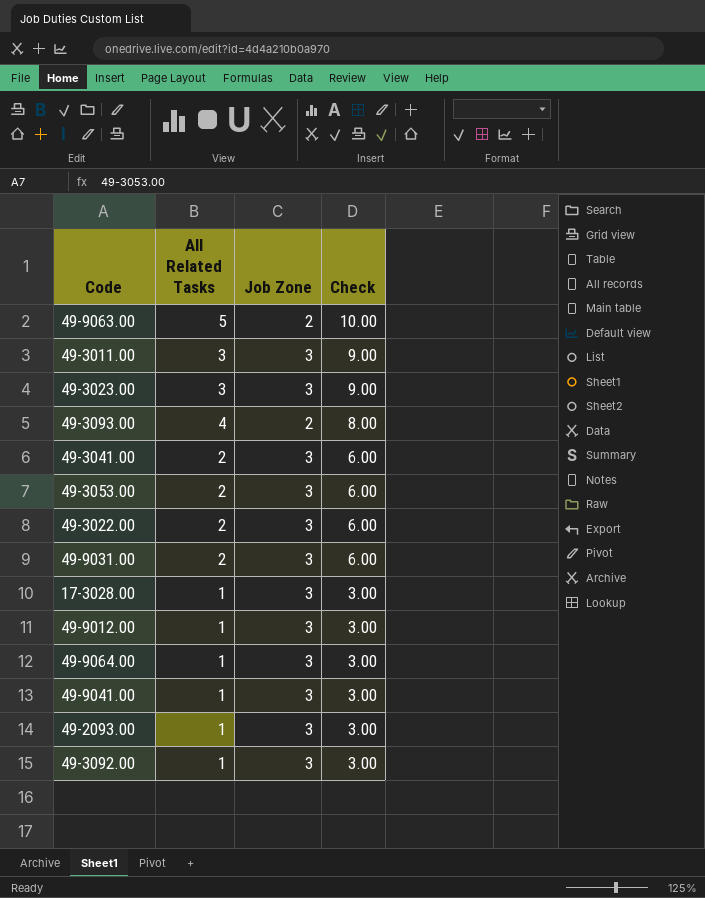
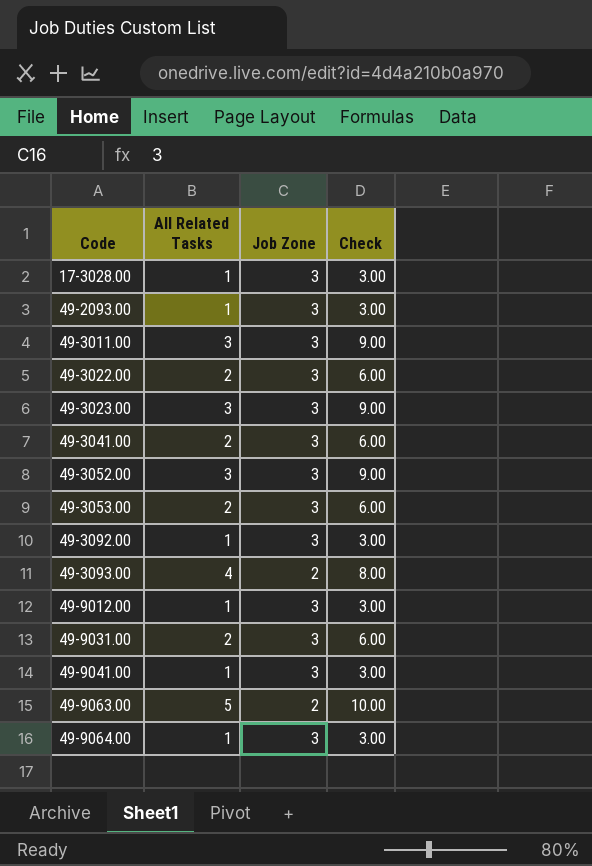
row order: Check descending -> Code ascending
row 49-3052.00: none -> 3 | 3 | 9.00

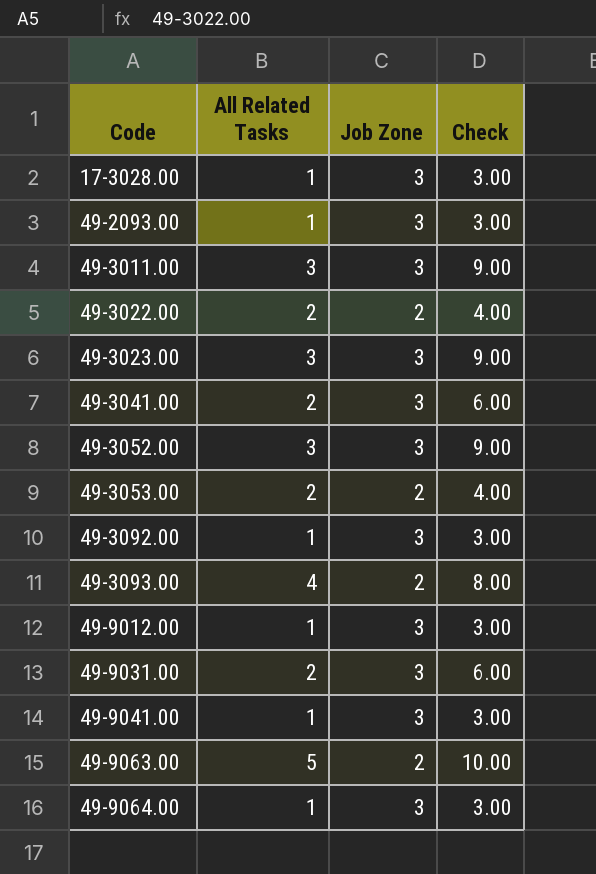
49-3022.00 | Job Zone: 3 -> 2
49-3022.00 | Check: 6.00 -> 4.00
49-3053.00 | Job Zone: 3 -> 2
49-3053.00 | Check: 6.00 -> 4.00

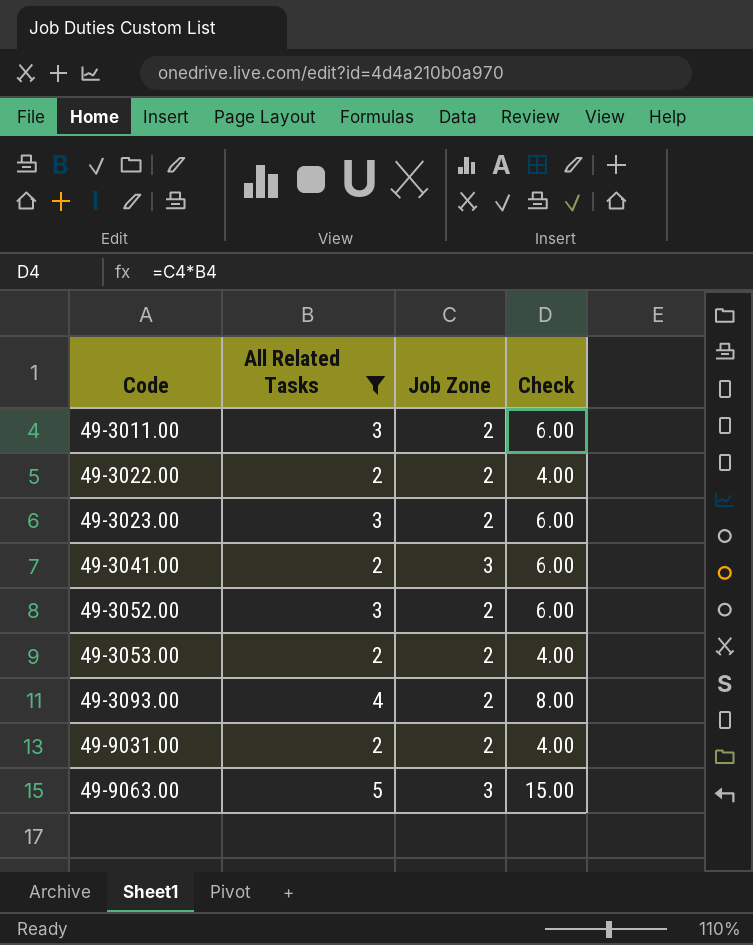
filter: none -> All Related Tasks != 1
49-3011.00 | Job Zone: 3 -> 2
49-3011.00 | Check: 9.00 -> 6.00
49-3023.00 | Job Zone: 3 -> 2
49-3023.00 | Check: 9.00 -> 6.00
49-3052.00 | Job Zone: 3 -> 2
49-3052.00 | Check: 9.00 -> 6.00
49-9031.00 | Job Zone: 3 -> 2
49-9031.00 | Check: 6.00 -> 4.00
49-9063.00 | Job Zone: 2 -> 3
49-9063.00 | Check: 10.00 -> 15.00

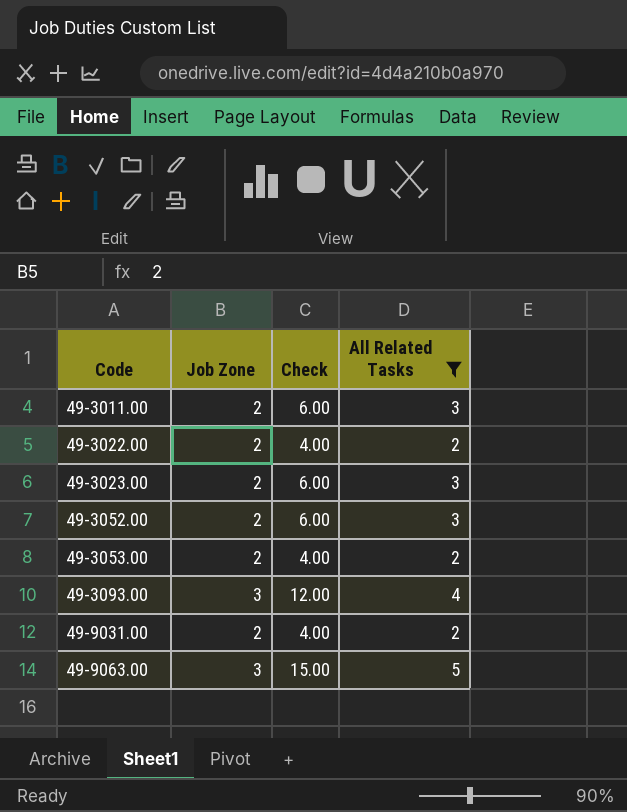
column All Related Tasks | position: 2 -> 4
row 49-3041.00: 2 | 3 | 6.00 -> none
49-3093.00 | Job Zone: 2 -> 3
49-3093.00 | Check: 8.00 -> 12.00

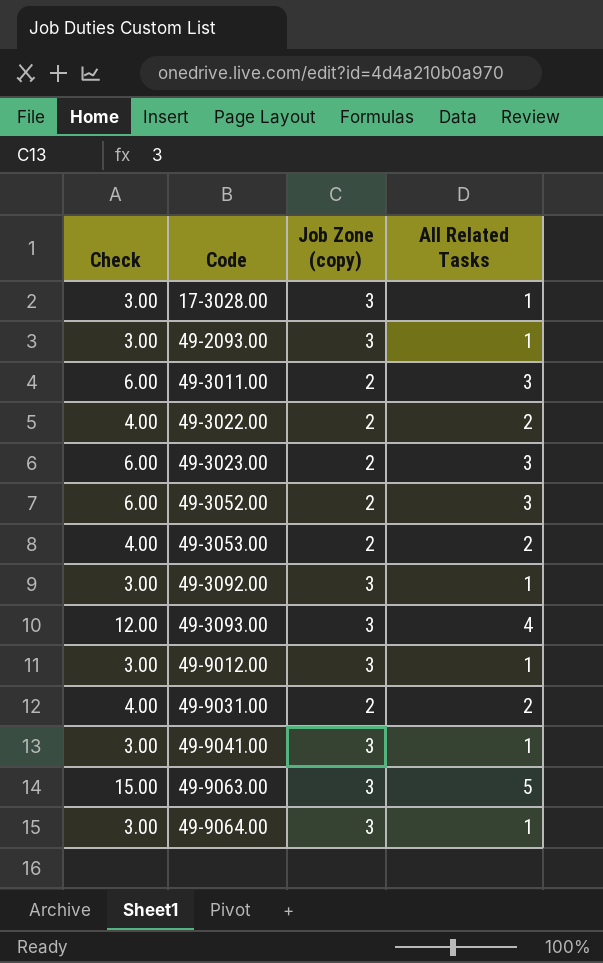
filter: All Related Tasks != 1 -> none
column Check | position: 3 -> 1
column name: Job Zone -> Job Zone (copy)

